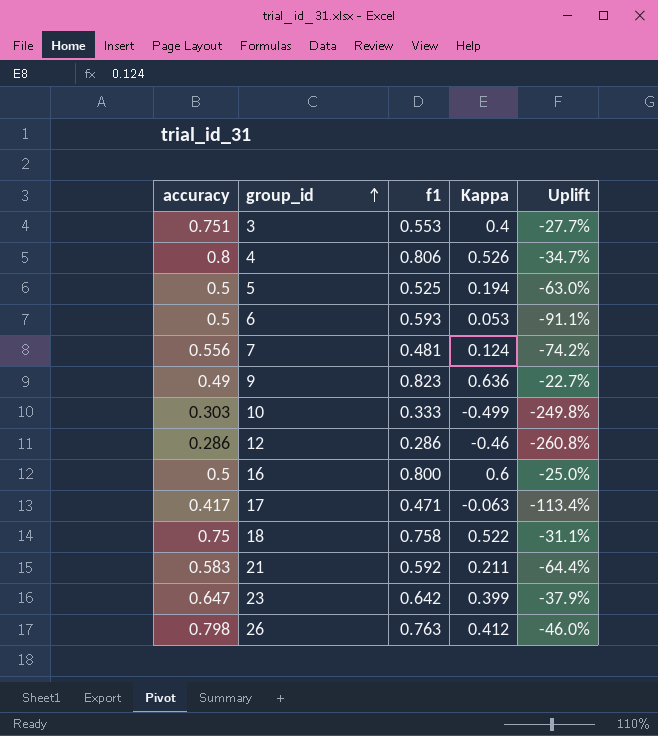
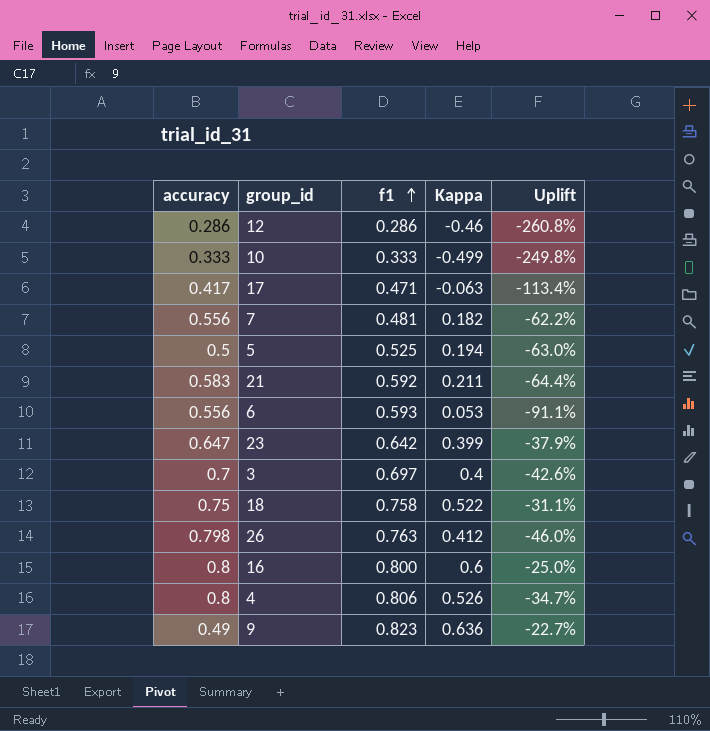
row order: group_id ascending -> f1 ascending
10 | accuracy: 0.303 -> 0.333
7 | Kappa: 0.124 -> 0.182
7 | Uplift: -74.2% -> -62.2%
6 | accuracy: 0.5 -> 0.556
3 | accuracy: 0.751 -> 0.7
3 | f1: 0.553 -> 0.697
3 | Uplift: -27.7% -> -42.6%
16 | accuracy: 0.5 -> 0.8

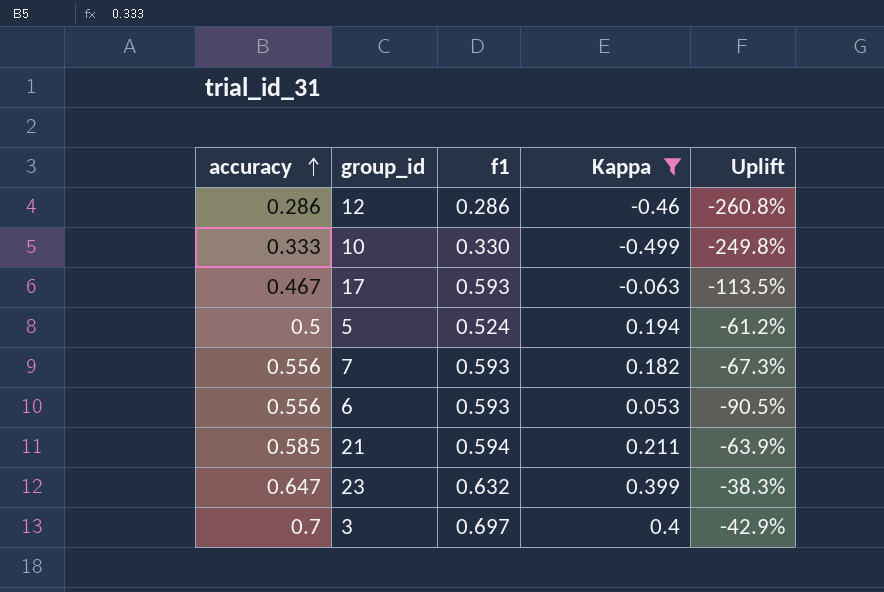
filter: none -> Kappa <= 0.4
row order: f1 ascending -> accuracy ascending
column Uplift | formula: ([Kappa] - [f1]) / [f1] -> ([Kappa] - [accuracy]) / [accuracy]
10 | f1: 0.333 -> 0.330
17 | accuracy: 0.417 -> 0.467
17 | f1: 0.471 -> 0.593
5 | f1: 0.525 -> 0.524
7 | f1: 0.481 -> 0.593
21 | accuracy: 0.583 -> 0.585
21 | f1: 0.592 -> 0.594
23 | f1: 0.642 -> 0.632

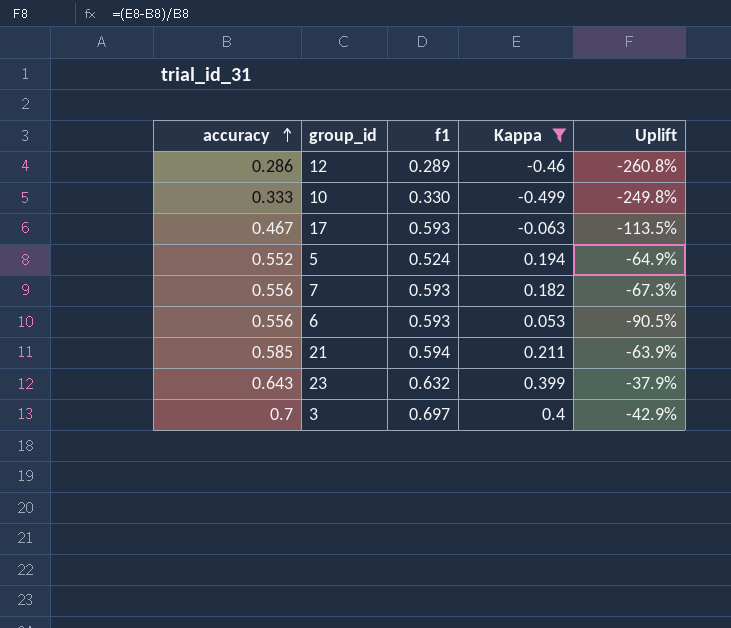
12 | f1: 0.286 -> 0.289
5 | accuracy: 0.5 -> 0.552
5 | Uplift: -61.2% -> -64.9%
23 | accuracy: 0.647 -> 0.643
23 | Uplift: -38.3% -> -37.9%

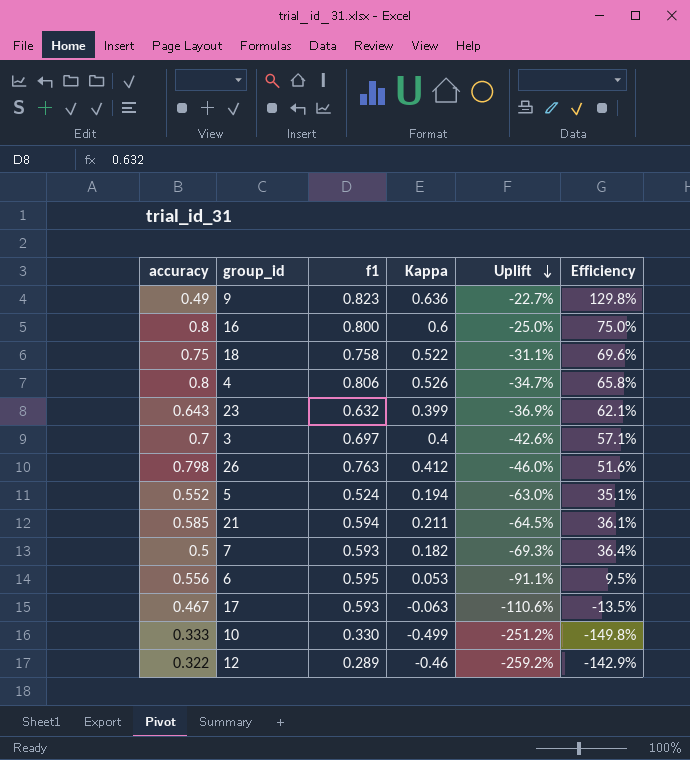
filter: Kappa <= 0.4 -> none
row order: accuracy ascending -> Uplift descending
column Uplift | formula: ([Kappa] - [accuracy]) / [accuracy] -> ([Kappa] - [f1]) / [f1]
column Efficiency | formula: none -> [Kappa] / [accuracy]
7 | accuracy: 0.556 -> 0.5
6 | f1: 0.593 -> 0.595
12 | accuracy: 0.286 -> 0.322

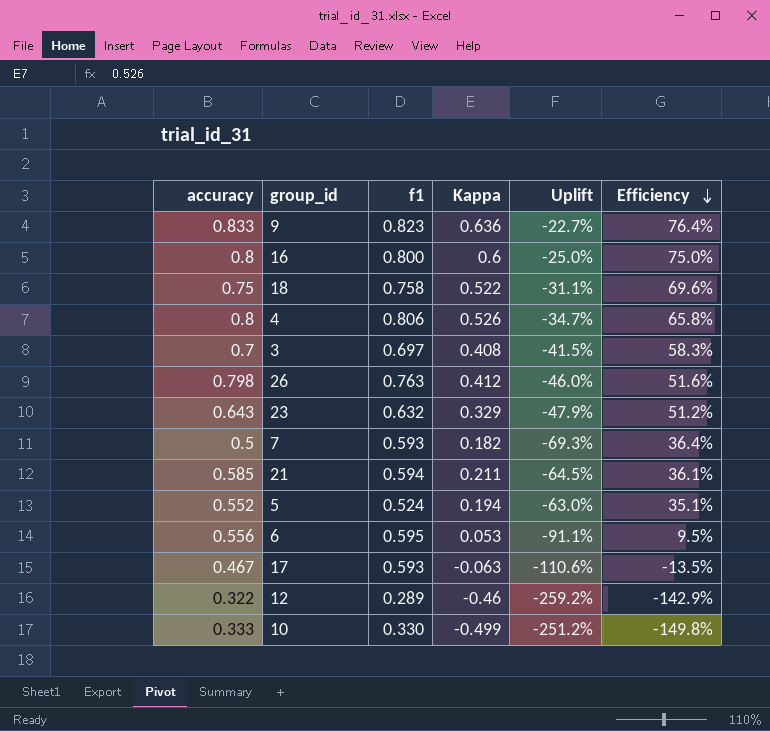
row order: Uplift descending -> Efficiency descending
9 | accuracy: 0.49 -> 0.833
9 | Efficiency: 129.8% -> 76.4%
3 | Kappa: 0.4 -> 0.408
3 | Uplift: -42.6% -> -41.5%
3 | Efficiency: 57.1% -> 58.3%
23 | Kappa: 0.399 -> 0.329
23 | Uplift: -36.9% -> -47.9%
23 | Efficiency: 62.1% -> 51.2%

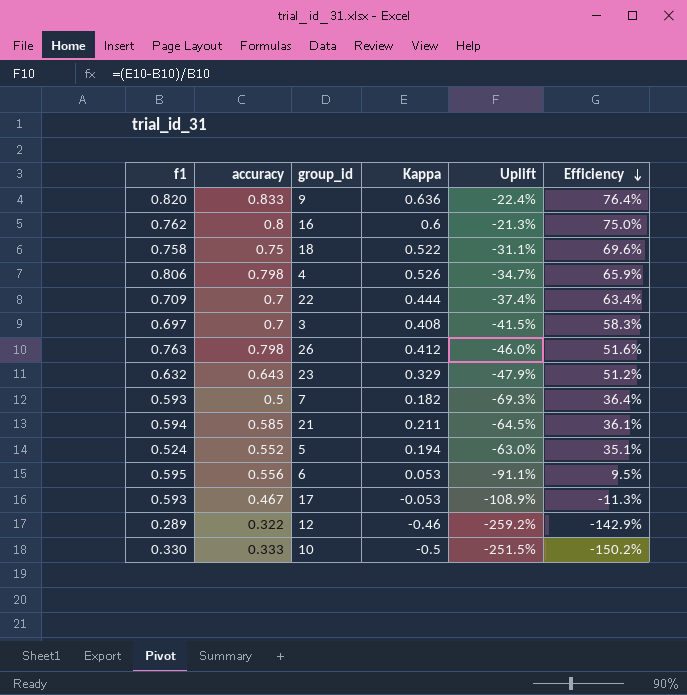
column f1 | position: 3 -> 1
9 | f1: 0.823 -> 0.820
9 | Uplift: -22.7% -> -22.4%
16 | f1: 0.800 -> 0.762
16 | Uplift: -25.0% -> -21.3%
4 | accuracy: 0.8 -> 0.798
4 | Efficiency: 65.8% -> 65.9%
row 22: none -> 0.709 | 0.7 | 0.444 | -37.4% | 63.4%
17 | Kappa: -0.063 -> -0.053
17 | Uplift: -110.6% -> -108.9%
17 | Efficiency: -13.5% -> -11.3%
10 | Kappa: -0.499 -> -0.5
10 | Uplift: -251.2% -> -251.5%
10 | Efficiency: -149.8% -> -150.2%

